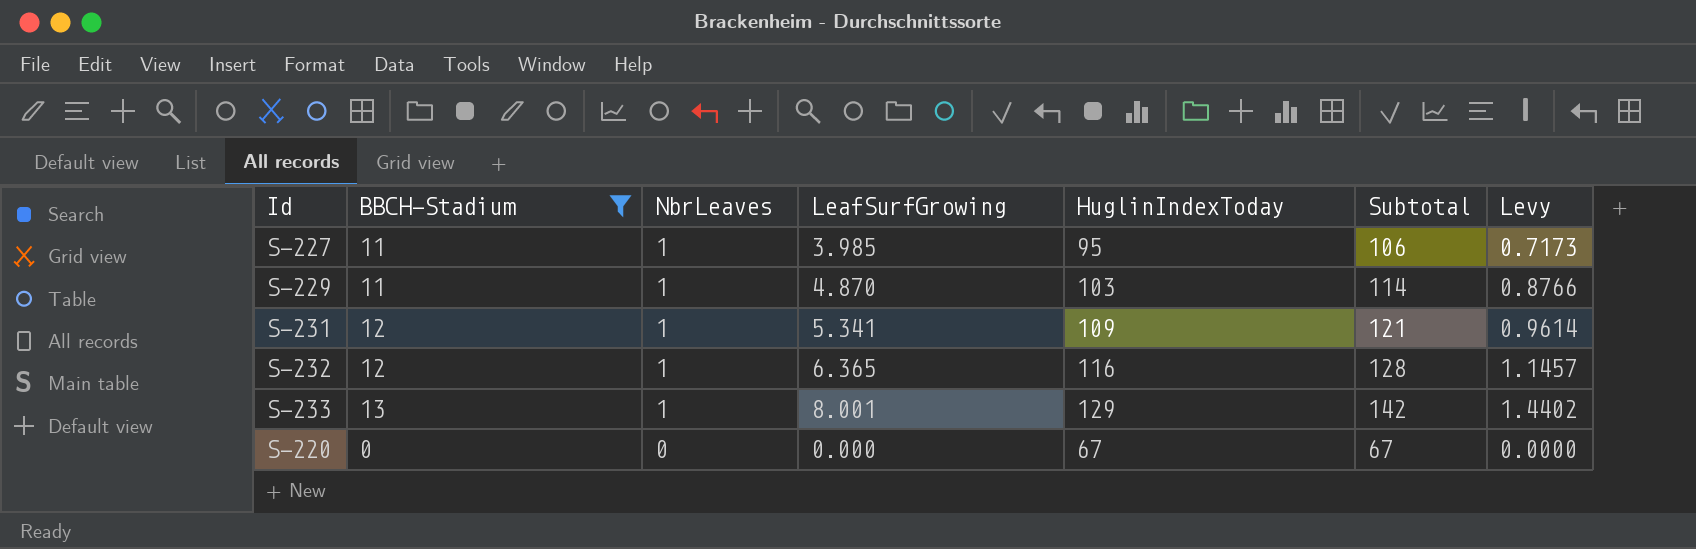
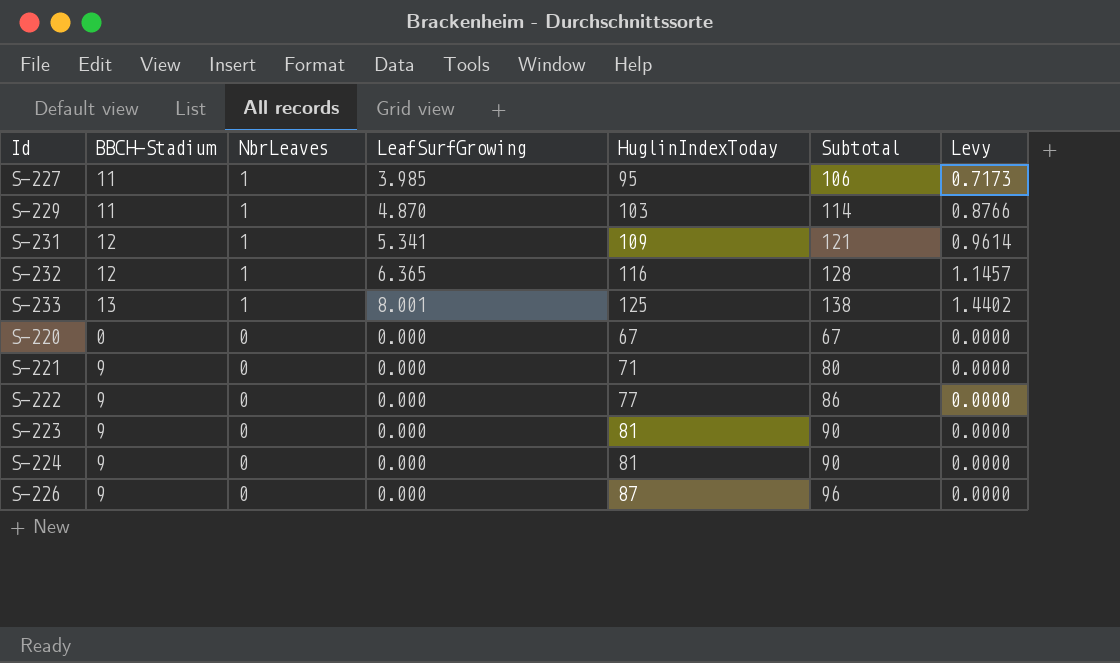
filter: BBCH-Stadium != 9 -> none
S-233 | HuglinIndexToday: 129 -> 125
S-233 | Subtotal: 142 -> 138

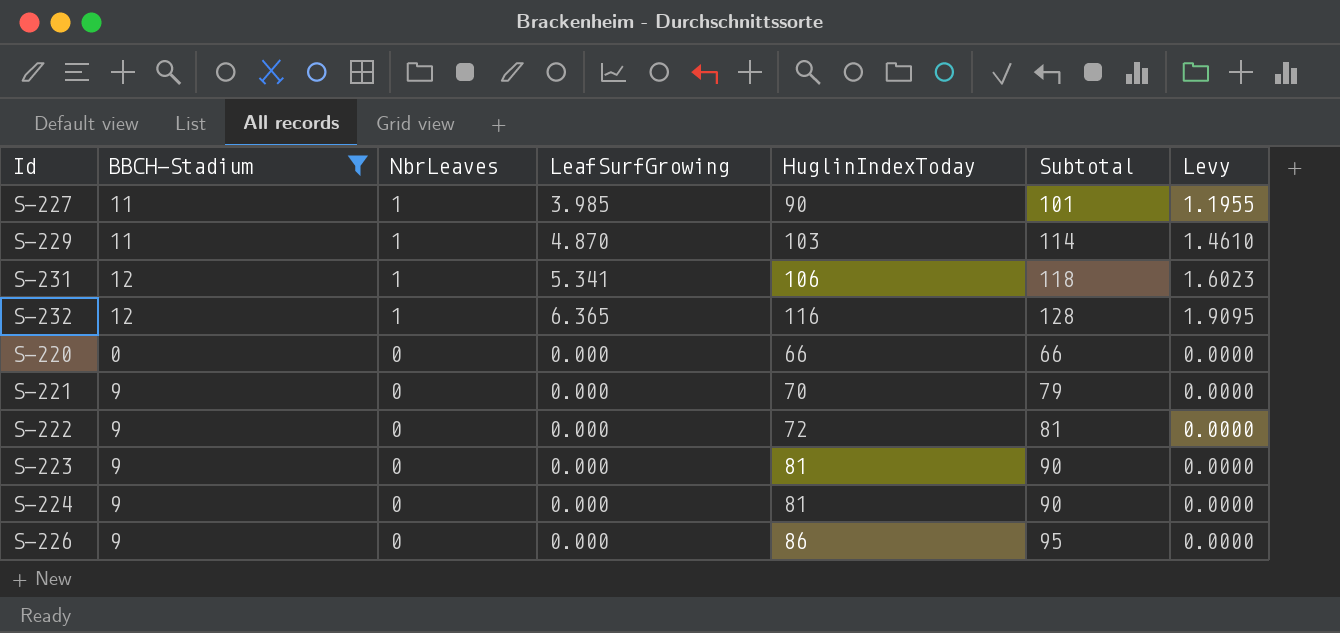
filter: none -> BBCH-Stadium != 13
column Levy | formula: [LeafSurfGrowing] * 0.18 -> [LeafSurfGrowing] * 0.3
S-227 | HuglinIndexToday: 95 -> 90
S-227 | Subtotal: 106 -> 101
S-231 | HuglinIndexToday: 109 -> 106
S-231 | Subtotal: 121 -> 118
S-220 | HuglinIndexToday: 67 -> 66
S-220 | Subtotal: 67 -> 66
S-221 | HuglinIndexToday: 71 -> 70
S-221 | Subtotal: 80 -> 79
S-222 | HuglinIndexToday: 77 -> 72
S-222 | Subtotal: 86 -> 81
S-226 | HuglinIndexToday: 87 -> 86
S-226 | Subtotal: 96 -> 95

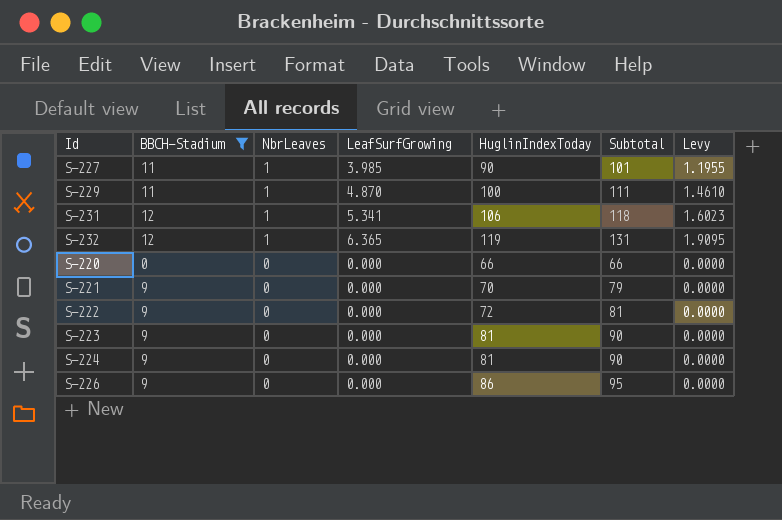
S-229 | HuglinIndexToday: 103 -> 100
S-229 | Subtotal: 114 -> 111
S-232 | HuglinIndexToday: 116 -> 119
S-232 | Subtotal: 128 -> 131

